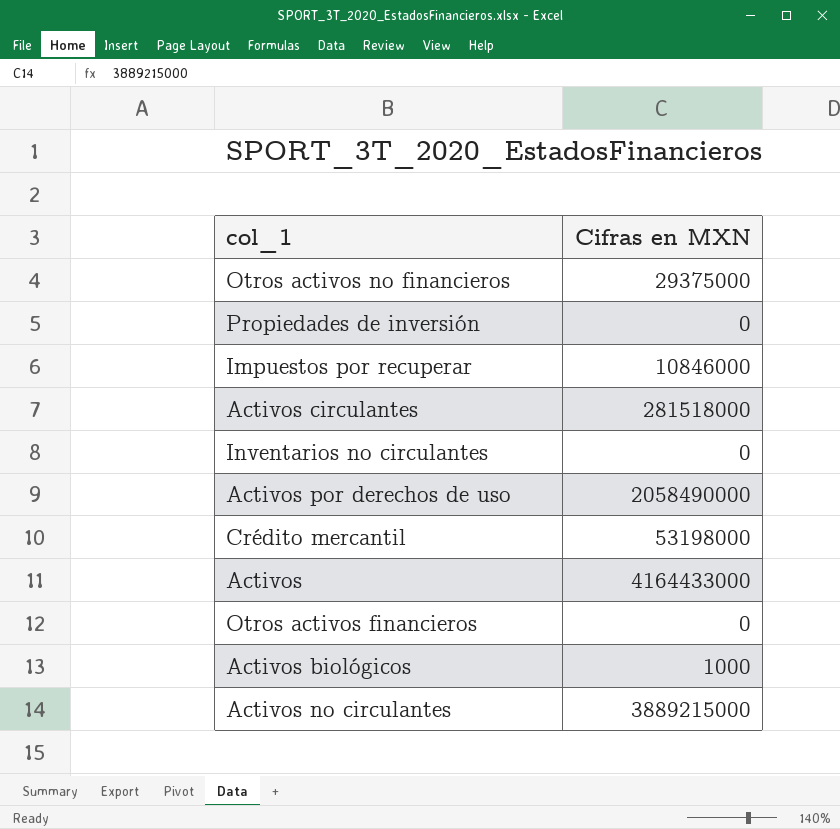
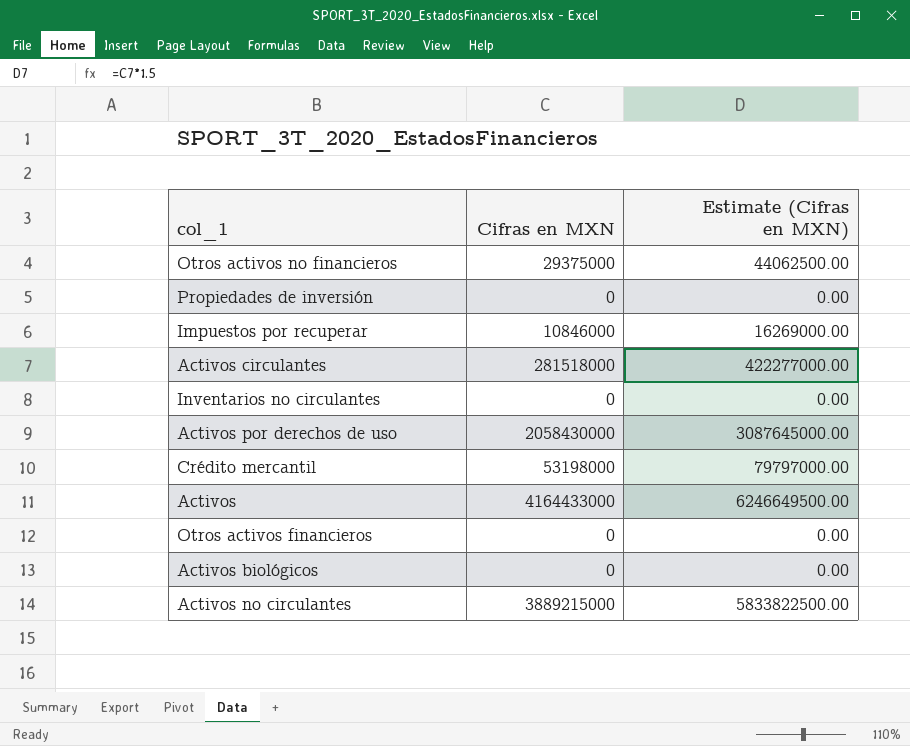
column Estimate (Cifras en MXN) | formula: none -> [Cifras en MXN] * 1.5
Activos por derechos de uso | Cifras en MXN: 2058490000 -> 2058430000
Activos biológicos | Cifras en MXN: 1000 -> 0

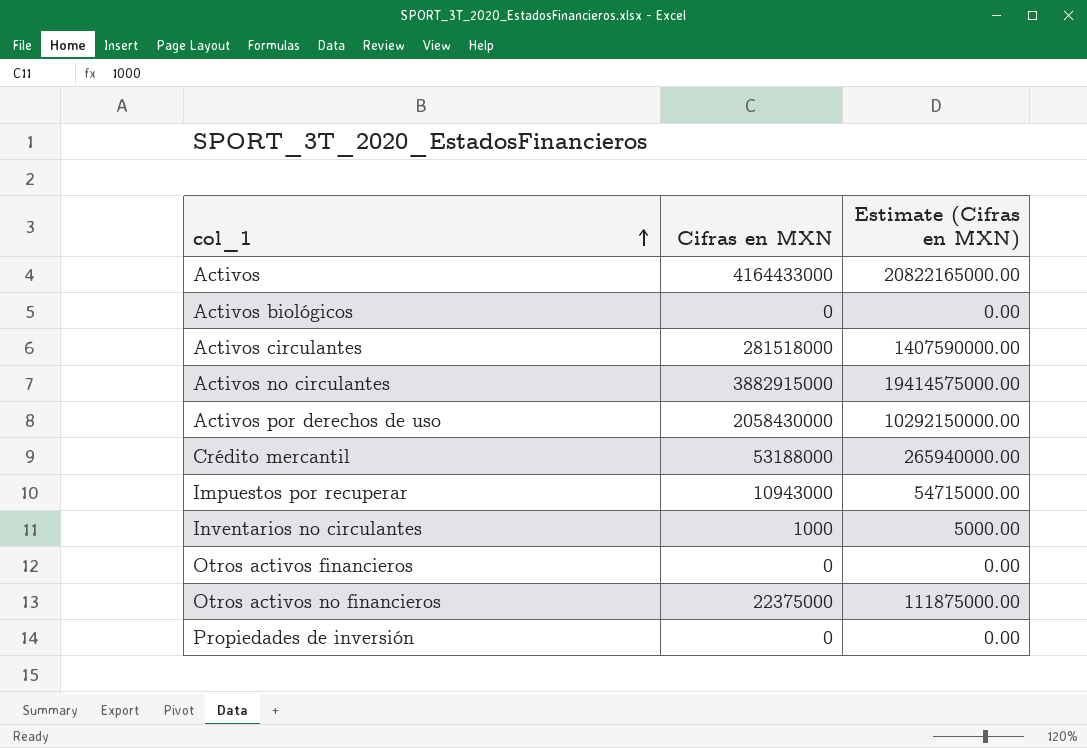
row order: none -> col_1 ascending
column Estimate (Cifras en MXN) | formula: [Cifras en MXN] * 1.5 -> [Cifras en MXN] * 5
Activos no circulantes | Cifras en MXN: 3889215000 -> 3882915000
Crédito mercantil | Cifras en MXN: 53198000 -> 53188000
Impuestos por recuperar | Cifras en MXN: 10846000 -> 10943000
Inventarios no circulantes | Cifras en MXN: 0 -> 1000
Otros activos no financieros | Cifras en MXN: 29375000 -> 22375000

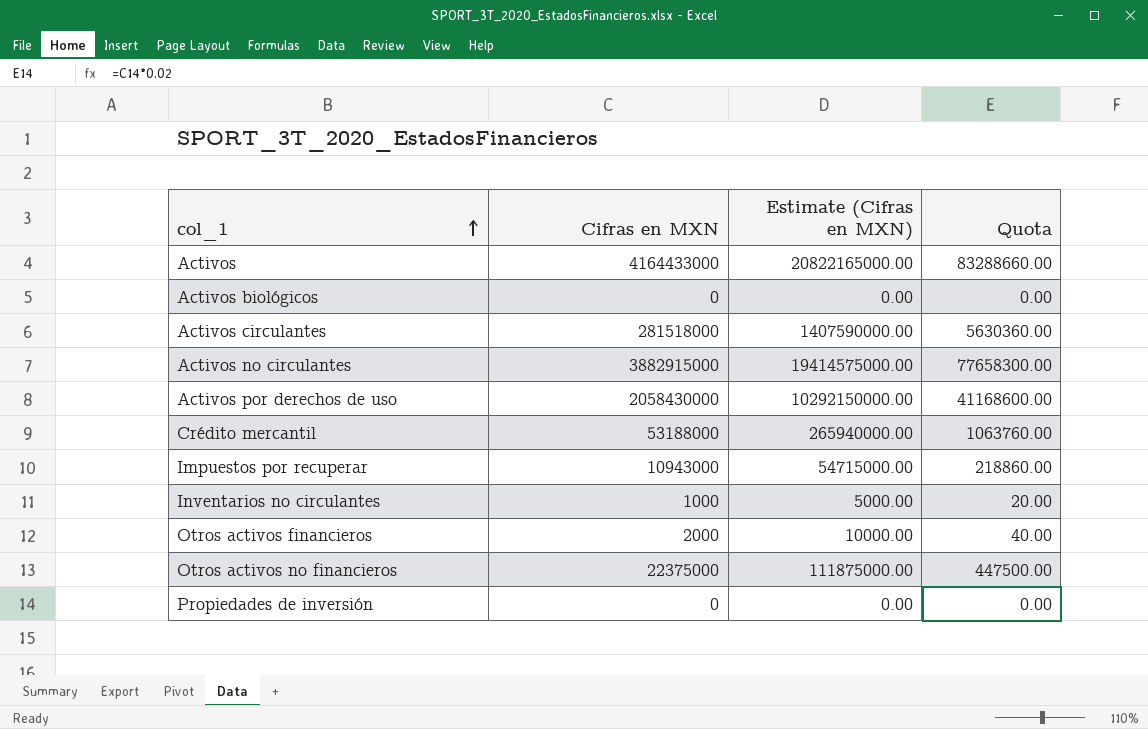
column Quota | formula: none -> [Cifras en MXN] * 0.02
Otros activos financieros | Cifras en MXN: 0 -> 2000
Otros activos financieros | Estimate (Cifras en MXN): 0.00 -> 10000.00

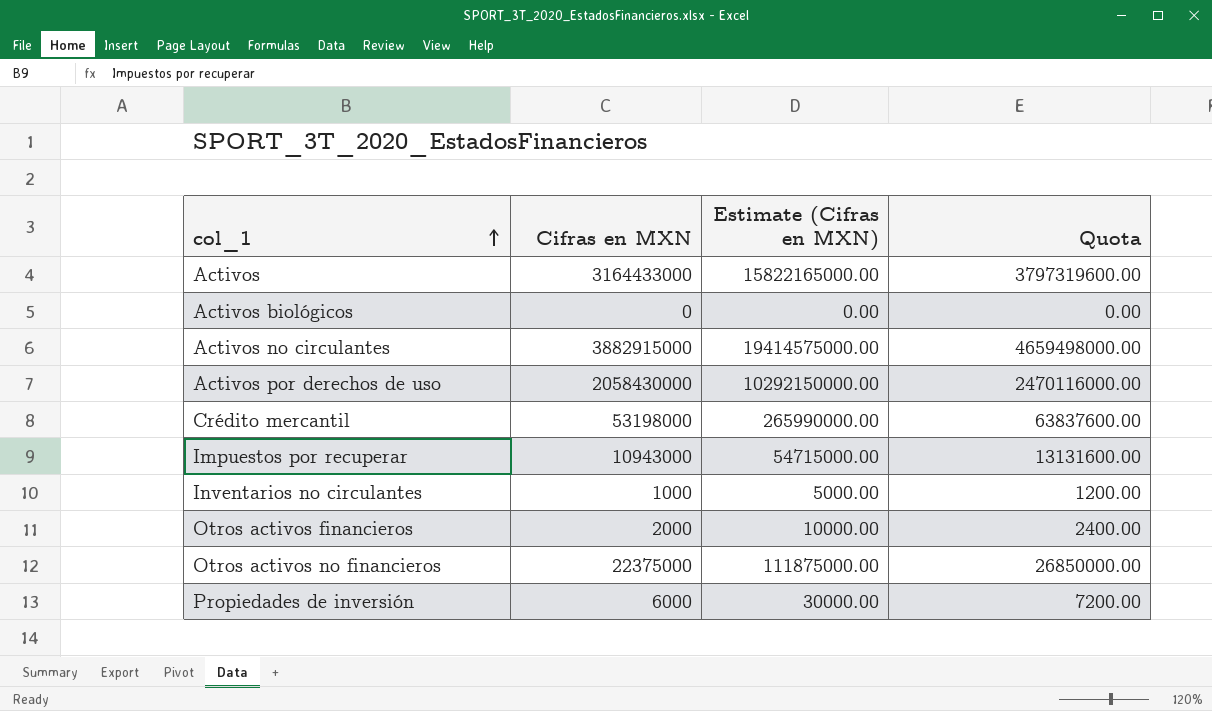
column Quota | formula: [Cifras en MXN] * 0.02 -> [Cifras en MXN] * 1.2
row Activos circulantes: 281518000 | 1407590000.00 | 5630360.00 -> none
Activos | Cifras en MXN: 4164433000 -> 3164433000
Activos | Estimate (Cifras en MXN): 20822165000.00 -> 15822165000.00
Crédito mercantil | Cifras en MXN: 53188000 -> 53198000
Crédito mercantil | Estimate (Cifras en MXN): 265940000.00 -> 265990000.00
Propiedades de inversión | Cifras en MXN: 0 -> 6000
Propiedades de inversión | Estimate (Cifras en MXN): 0.00 -> 30000.00

